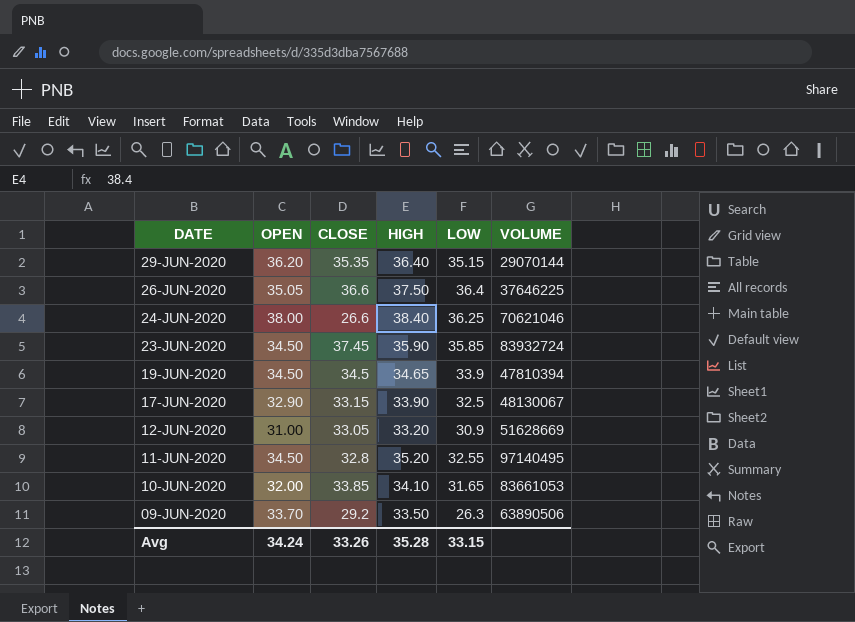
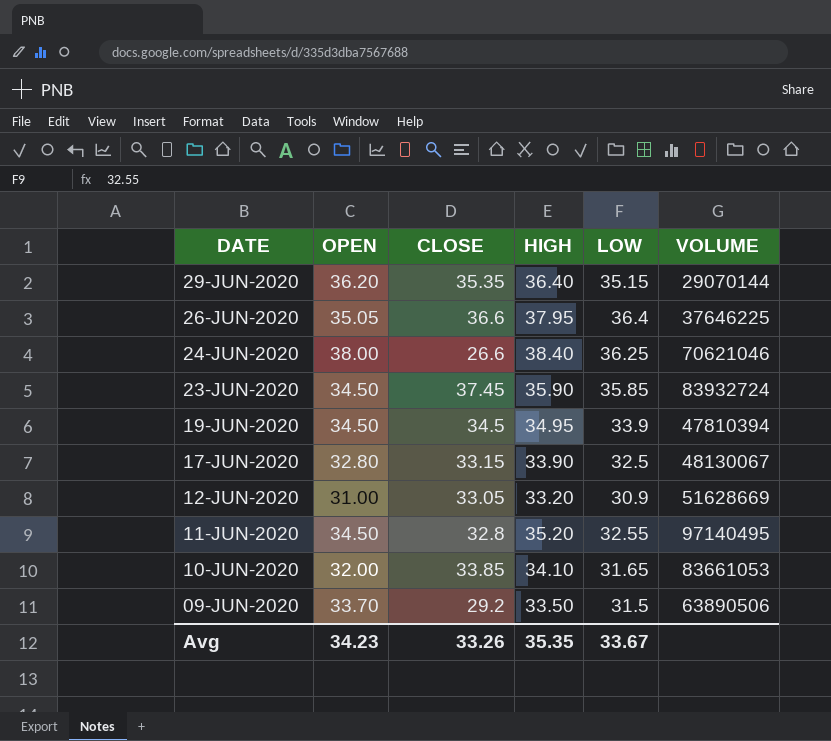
26-JUN-2020 | HIGH: 37.50 -> 37.95
19-JUN-2020 | HIGH: 34.65 -> 34.95
17-JUN-2020 | OPEN: 32.90 -> 32.80
09-JUN-2020 | LOW: 26.3 -> 31.5
Avg | OPEN: 34.24 -> 34.23
Avg | HIGH: 35.28 -> 35.35
Avg | LOW: 33.15 -> 33.67

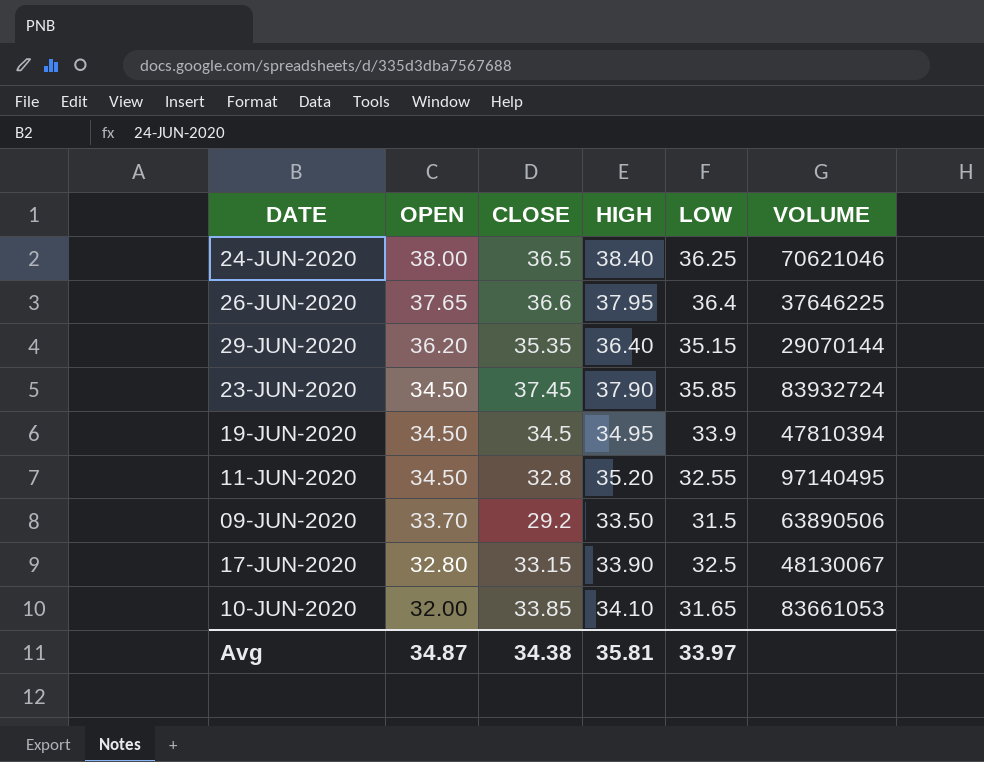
row order: DATE descending -> OPEN descending
row 12-JUN-2020: 31.00 | 33.05 | 33.20 | 30.9 | 51628669 -> none
24-JUN-2020 | CLOSE: 26.6 -> 36.5
26-JUN-2020 | OPEN: 35.05 -> 37.65
23-JUN-2020 | HIGH: 35.90 -> 37.90
Avg | OPEN: 34.23 -> 34.87
Avg | CLOSE: 33.26 -> 34.38
Avg | HIGH: 35.35 -> 35.81
Avg | LOW: 33.67 -> 33.97

